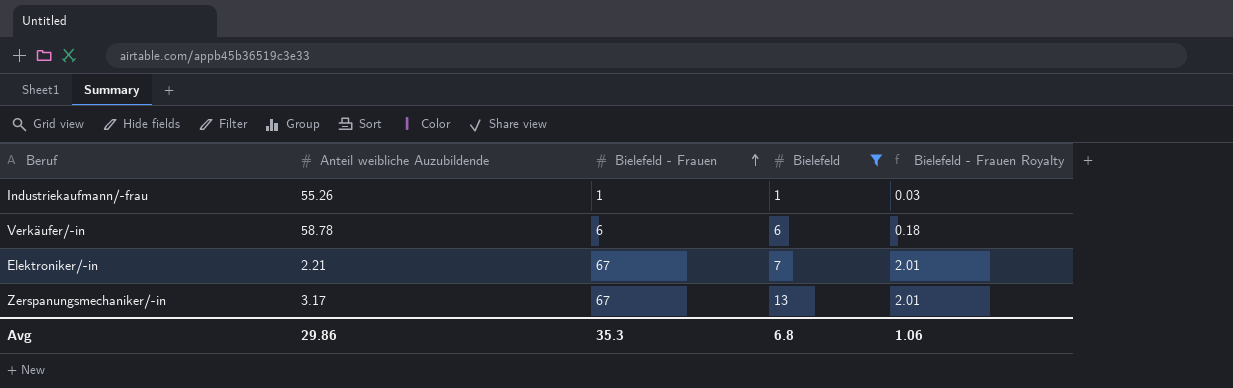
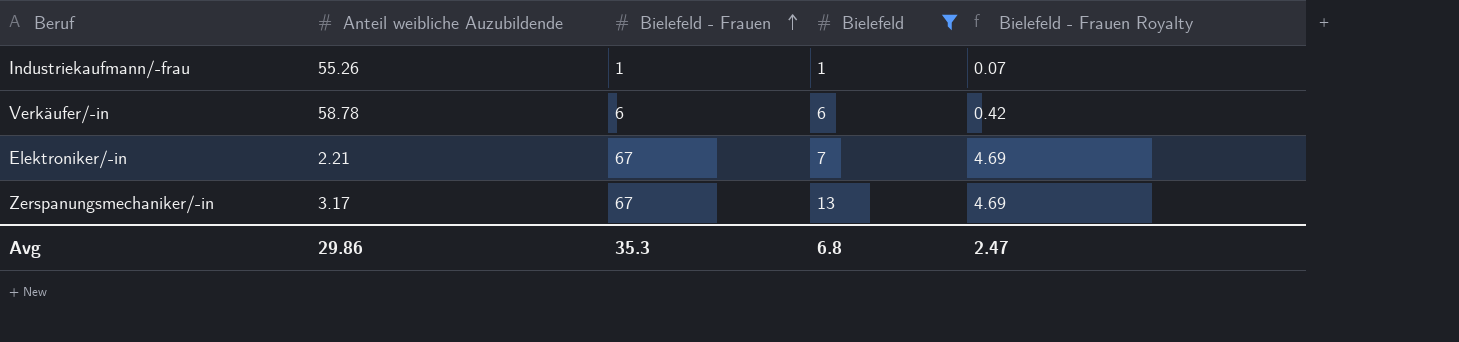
column Bielefeld - Frauen Royalty | formula: [Bielefeld - Frauen] * 0.03 -> [Bielefeld - Frauen] * 0.07
Avg | Bielefeld - Frauen Royalty: 1.06 -> 2.47

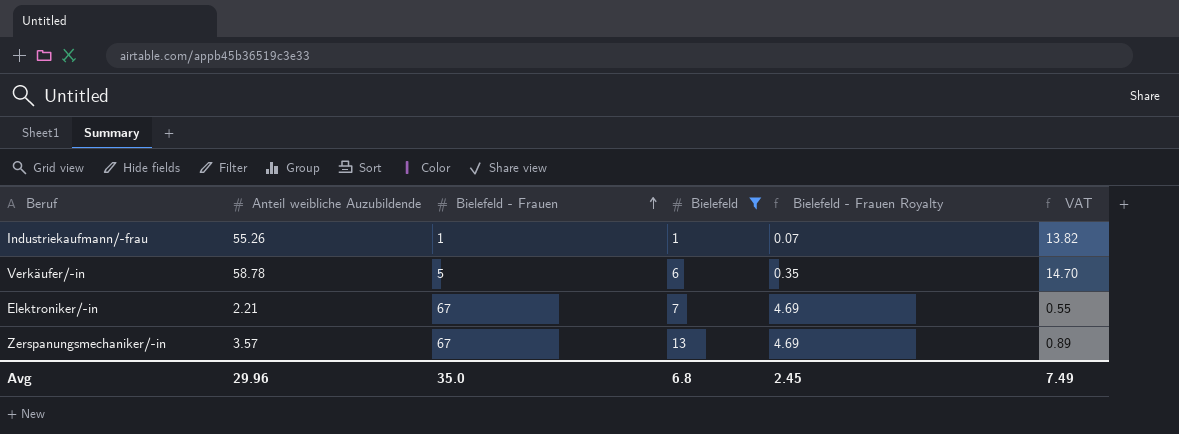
column VAT | formula: none -> [Anteil weibliche Auzubildende] * 0.25
Verkäufer/-in | Bielefeld - Frauen: 6 -> 5
Verkäufer/-in | Bielefeld - Frauen Royalty: 0.42 -> 0.35
Zerspanungsmechaniker/-in | Anteil weibliche Auzubildende: 3.17 -> 3.57
Avg | Anteil weibliche Auzubildende: 29.86 -> 29.96
Avg | Bielefeld - Frauen: 35.3 -> 35.0
Avg | Bielefeld - Frauen Royalty: 2.47 -> 2.45

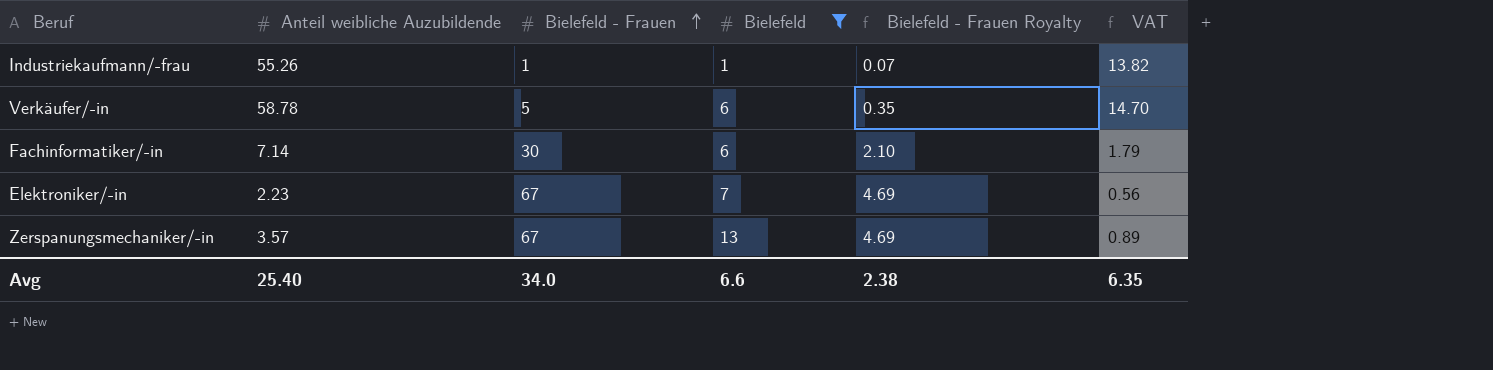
row Fachinformatiker/-in: none -> 7.14 | 30 | 6 | 2.10 | 1.79
Elektroniker/-in | Anteil weibliche Auzubildende: 2.21 -> 2.23
Elektroniker/-in | VAT: 0.55 -> 0.56
Avg | Anteil weibliche Auzubildende: 29.96 -> 25.40
Avg | Bielefeld - Frauen: 35.0 -> 34.0
Avg | Bielefeld: 6.8 -> 6.6
Avg | Bielefeld - Frauen Royalty: 2.45 -> 2.38
Avg | VAT: 7.49 -> 6.35

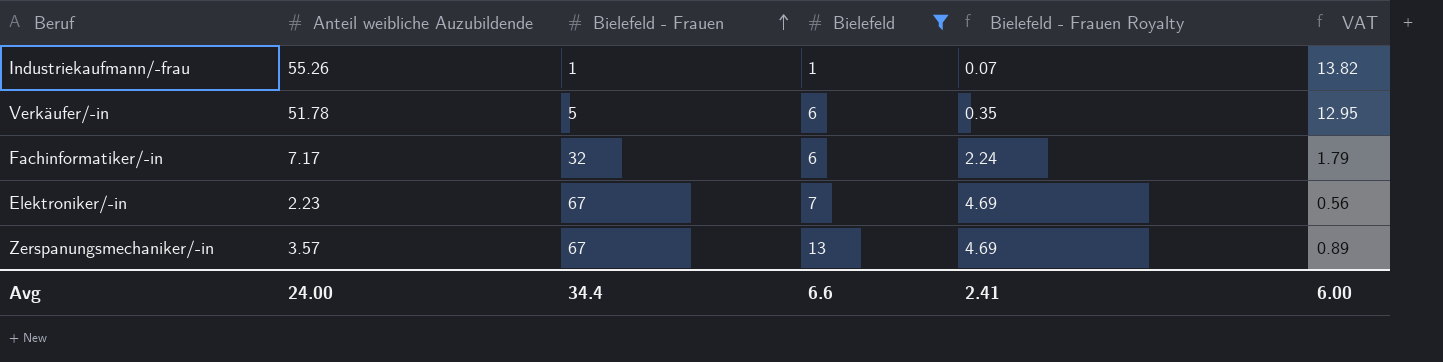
Verkäufer/-in | Anteil weibliche Auzubildende: 58.78 -> 51.78
Verkäufer/-in | VAT: 14.70 -> 12.95
Fachinformatiker/-in | Anteil weibliche Auzubildende: 7.14 -> 7.17
Fachinformatiker/-in | Bielefeld - Frauen: 30 -> 32
Fachinformatiker/-in | Bielefeld - Frauen Royalty: 2.10 -> 2.24
Avg | Anteil weibliche Auzubildende: 25.40 -> 24.00
Avg | Bielefeld - Frauen: 34.0 -> 34.4
Avg | Bielefeld - Frauen Royalty: 2.38 -> 2.41
Avg | VAT: 6.35 -> 6.00

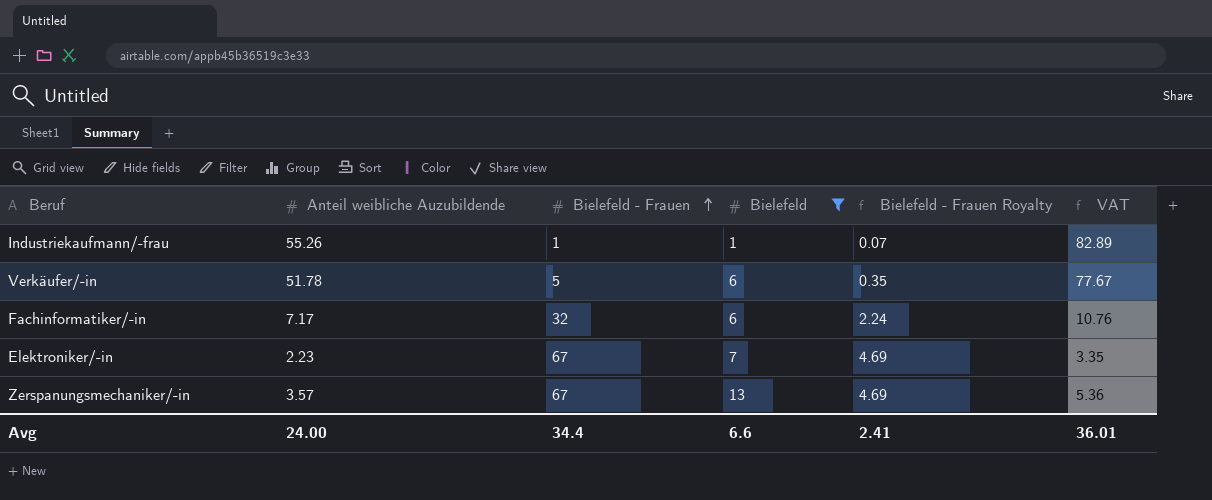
column VAT | formula: [Anteil weibliche Auzubildende] * 0.25 -> [Anteil weibliche Auzubildende] * 1.5
Avg | VAT: 6.00 -> 36.01

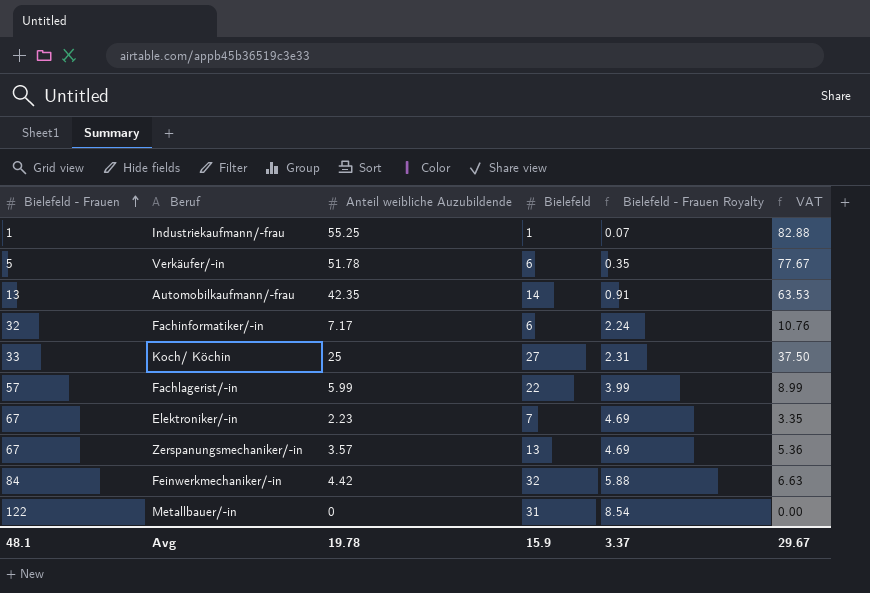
filter: Bielefeld <= 13 -> none
column Bielefeld - Frauen | position: 3 -> 1
Industriekaufmann/-frau | Anteil weibliche Auzubildende: 55.26 -> 55.25
Industriekaufmann/-frau | VAT: 82.89 -> 82.88
Avg | Bielefeld - Frauen: 34.4 -> 48.1
Avg | Anteil weibliche Auzubildende: 24.00 -> 19.78
Avg | Bielefeld: 6.6 -> 15.9
Avg | Bielefeld - Frauen Royalty: 2.41 -> 3.37
Avg | VAT: 36.01 -> 29.67

